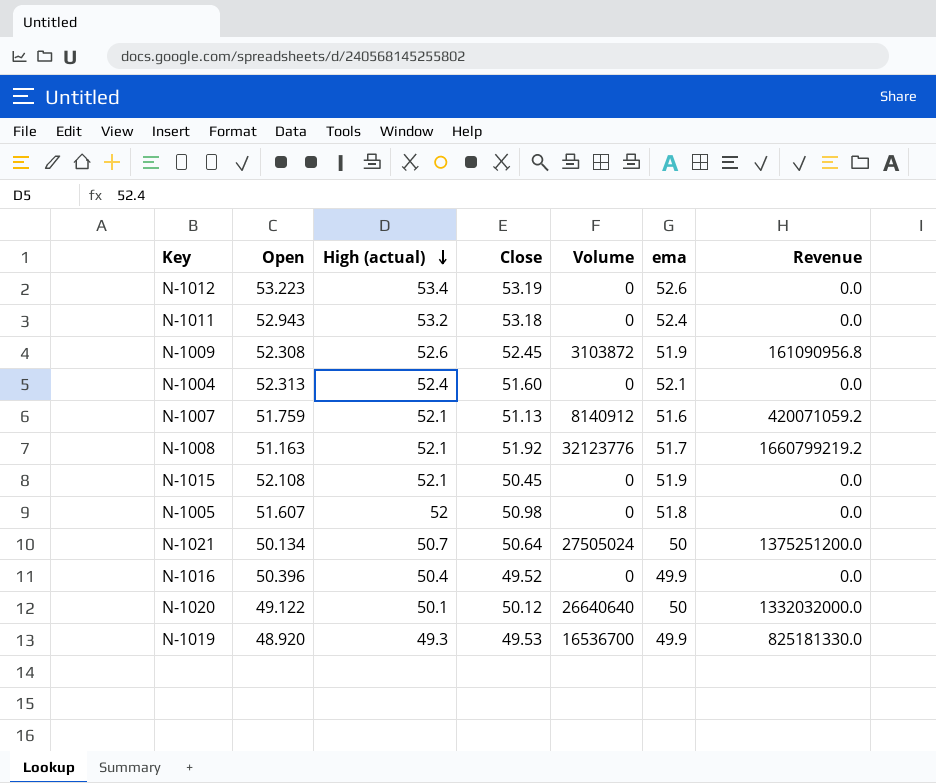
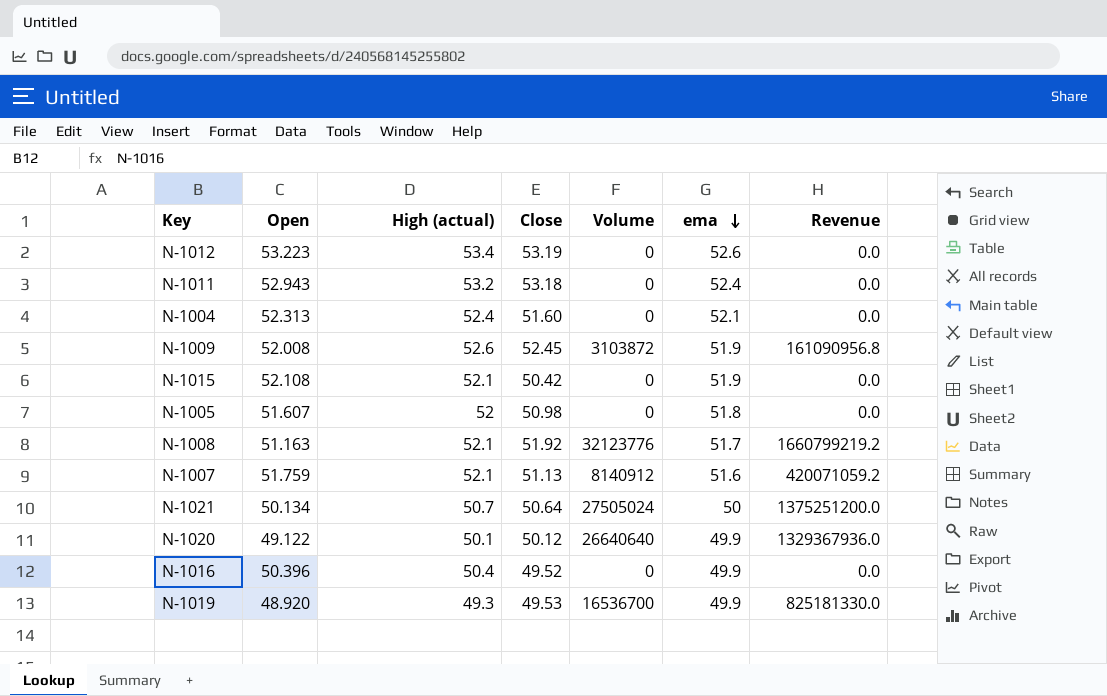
row order: High (actual) descending -> ema descending
N-1009 | Open: 52.308 -> 52.008
N-1015 | Close: 50.45 -> 50.42
N-1020 | ema: 50 -> 49.9
N-1020 | Revenue: 1332032000.0 -> 1329367936.0

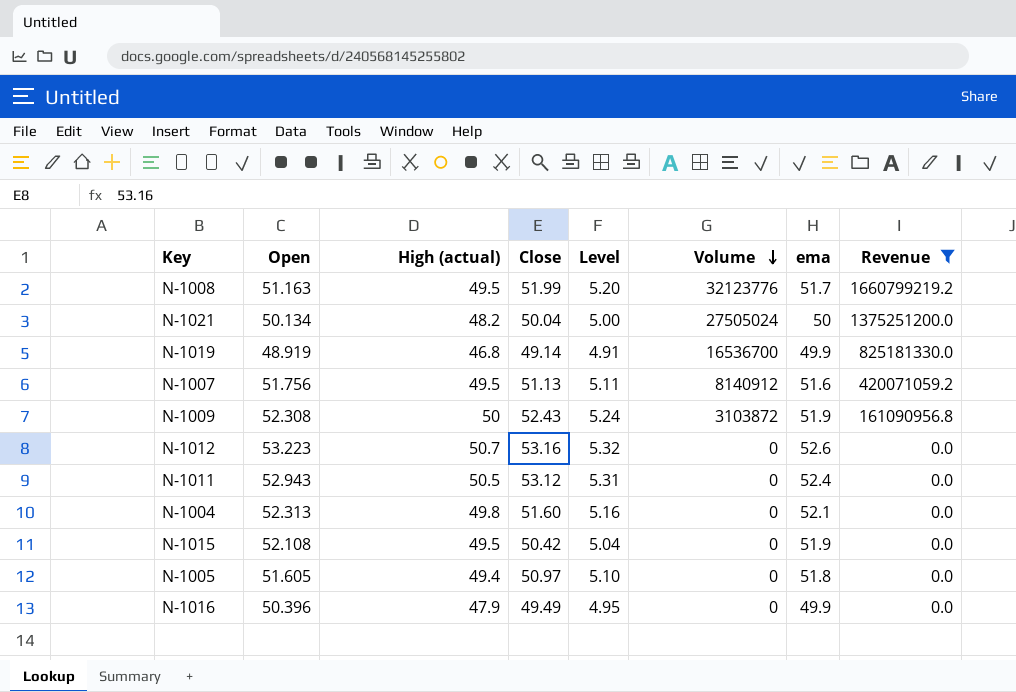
filter: none -> Revenue != 1329367936.0
row order: ema descending -> Volume descending
column Level | formula: none -> [Close] * 0.1
N-1008 | High (actual): 52.1 -> 49.5
N-1008 | Close: 51.92 -> 51.99
N-1021 | High (actual): 50.7 -> 48.2
N-1021 | Close: 50.64 -> 50.04
N-1019 | Open: 48.920 -> 48.919
N-1019 | High (actual): 49.3 -> 46.8
N-1019 | Close: 49.53 -> 49.14
N-1007 | Open: 51.759 -> 51.756
N-1007 | High (actual): 52.1 -> 49.5
N-1009 | Open: 52.008 -> 52.308
N-1009 | High (actual): 52.6 -> 50
N-1009 | Close: 52.45 -> 52.43
N-1012 | High (actual): 53.4 -> 50.7
N-1012 | Close: 53.19 -> 53.16
N-1011 | High (actual): 53.2 -> 50.5
N-1011 | Close: 53.18 -> 53.12
N-1004 | High (actual): 52.4 -> 49.8
N-1015 | High (actual): 52.1 -> 49.5
N-1005 | Open: 51.607 -> 51.605
N-1005 | High (actual): 52 -> 49.4
N-1005 | Close: 50.98 -> 50.97
N-1016 | High (actual): 50.4 -> 47.9
N-1016 | Close: 49.52 -> 49.49

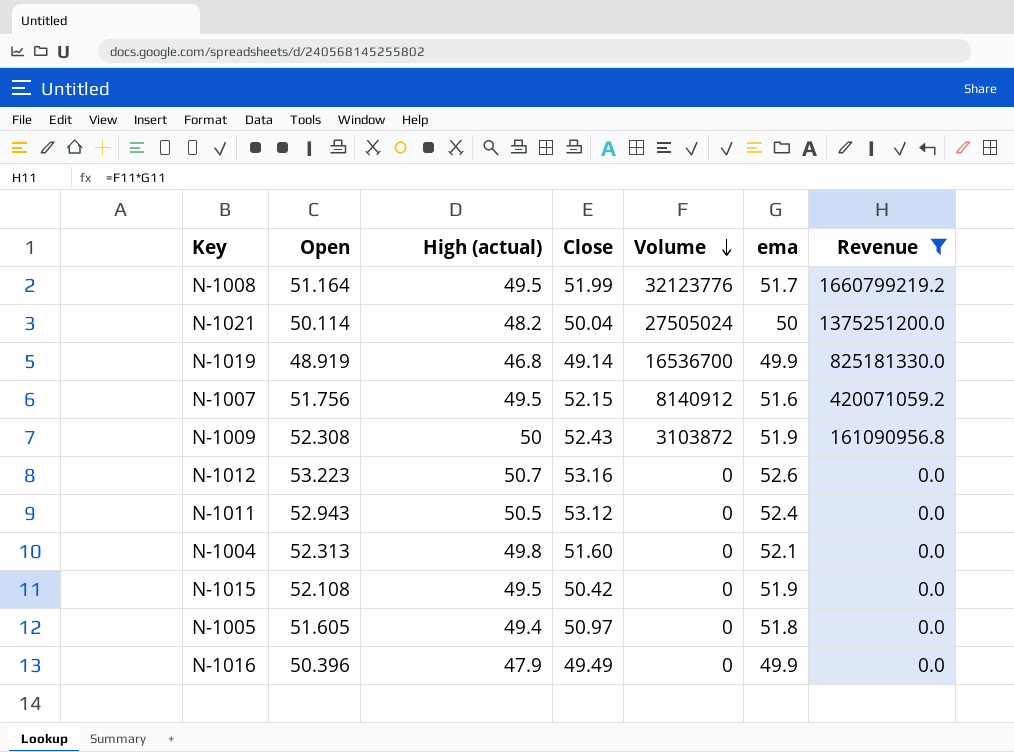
column Level | formula: [Close] * 0.1 -> none
N-1008 | Open: 51.163 -> 51.164
N-1021 | Open: 50.134 -> 50.114
N-1007 | Close: 51.13 -> 52.15

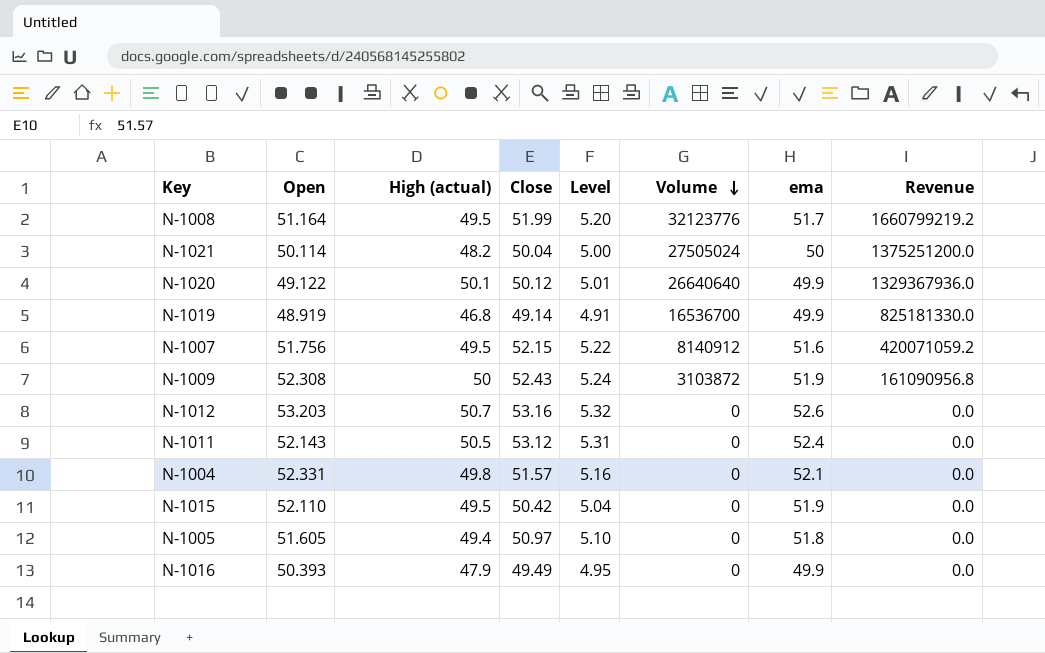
filter: Revenue != 1329367936.0 -> none
column Level | formula: none -> [Close] * 0.1
N-1012 | Open: 53.223 -> 53.203
N-1011 | Open: 52.943 -> 52.143
N-1004 | Open: 52.313 -> 52.331
N-1004 | Close: 51.60 -> 51.57
N-1015 | Open: 52.108 -> 52.110
N-1016 | Open: 50.396 -> 50.393

